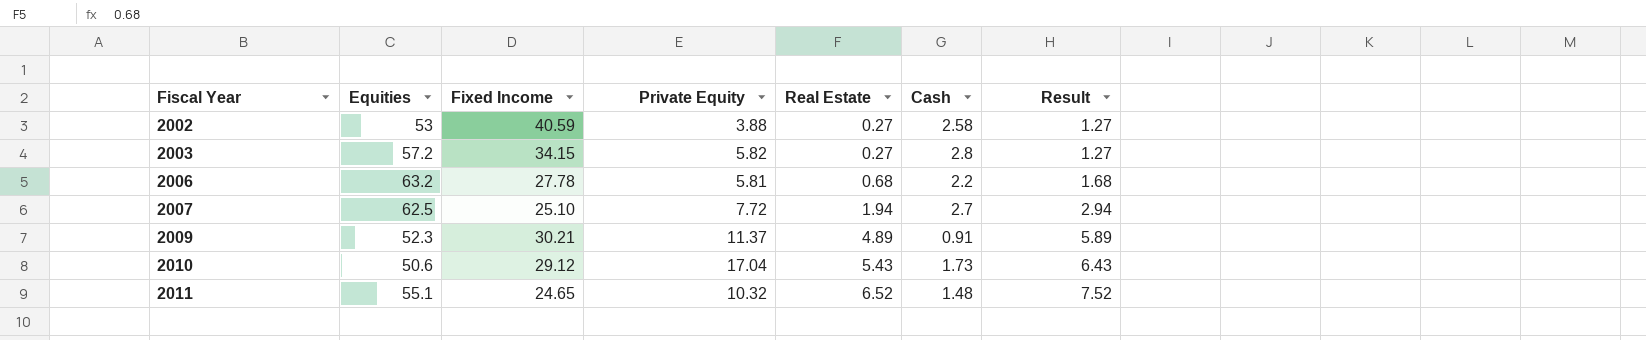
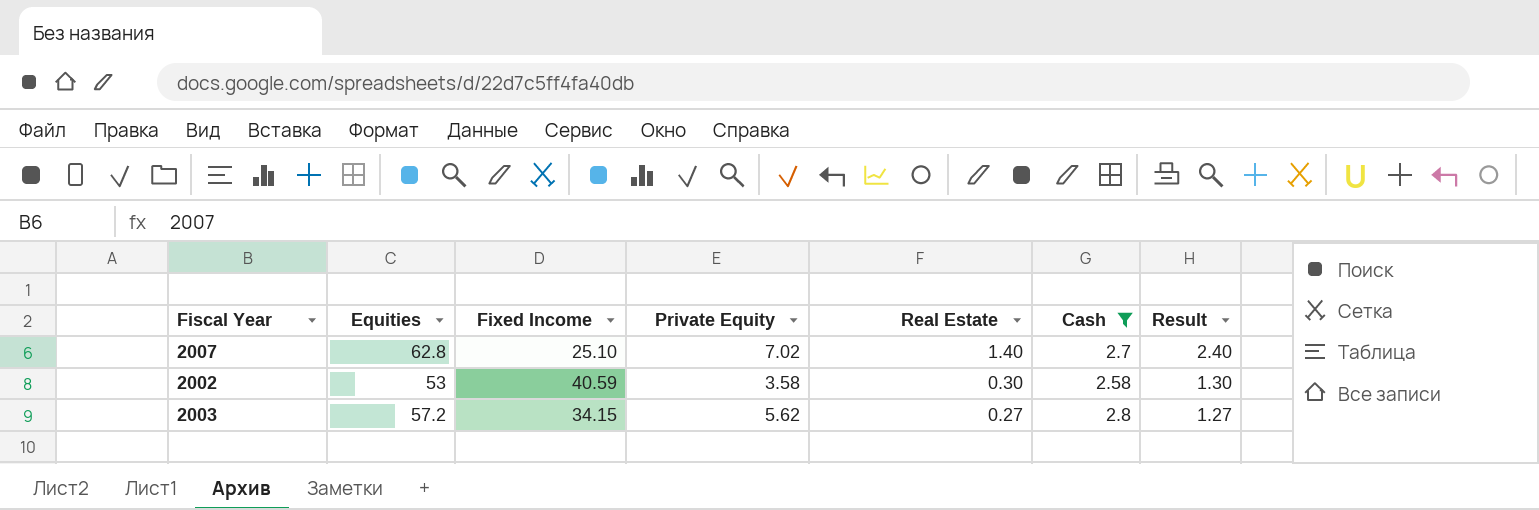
filter: none -> Cash >= 2.58
row order: Fiscal Year ascending -> Real Estate descending
2007 | Equities: 62.5 -> 62.8
2007 | Private Equity: 7.72 -> 7.02
2007 | Real Estate: 1.94 -> 1.40
2007 | Result: 2.94 -> 2.40
2002 | Private Equity: 3.88 -> 3.58
2002 | Real Estate: 0.27 -> 0.30
2002 | Result: 1.27 -> 1.30
2003 | Private Equity: 5.82 -> 5.62

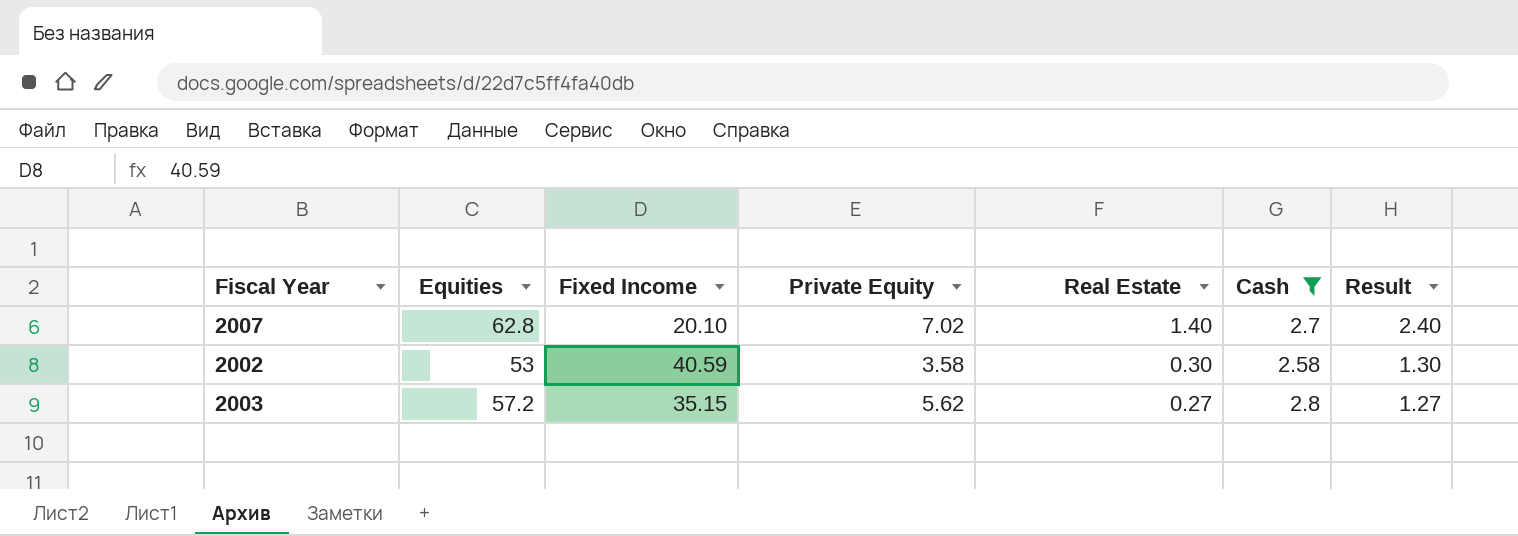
2007 | Fixed Income: 25.10 -> 20.10
2003 | Fixed Income: 34.15 -> 35.15

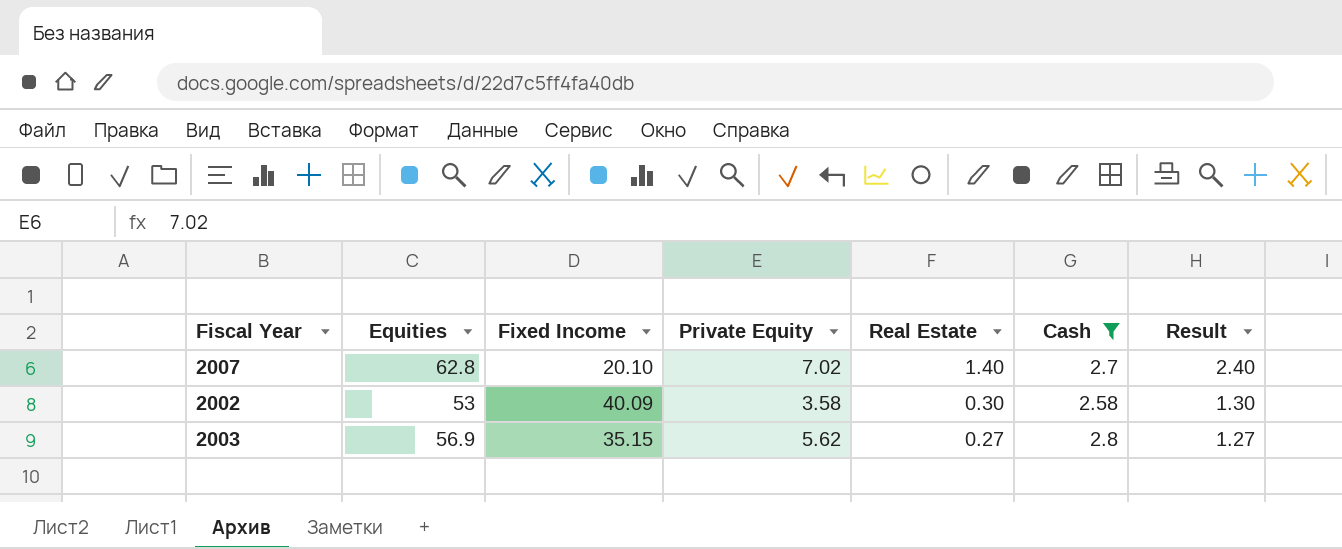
2002 | Fixed Income: 40.59 -> 40.09
2003 | Equities: 57.2 -> 56.9

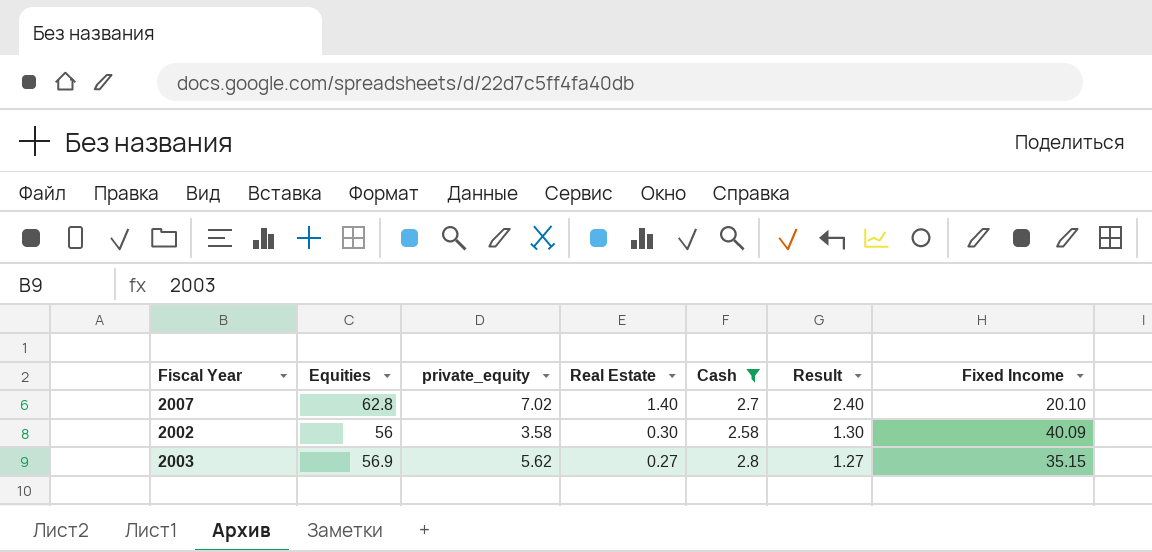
column name: Private Equity -> private_equity
column Fixed Income | position: 3 -> 7
2002 | Equities: 53 -> 56

